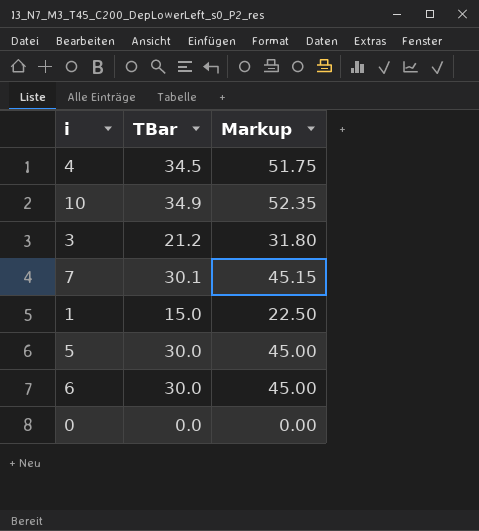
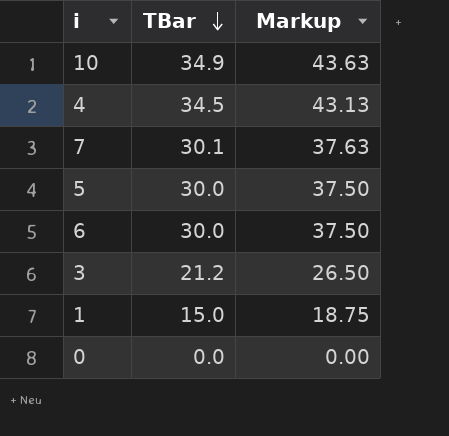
row order: none -> TBar descending
column Markup | formula: [TBar] * 1.5 -> [TBar] * 1.25

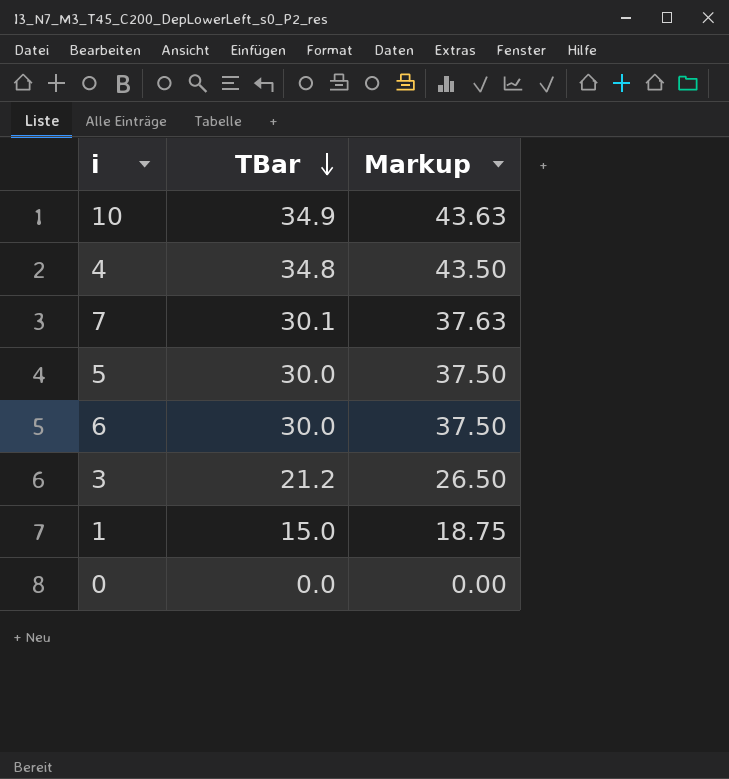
4 | TBar: 34.5 -> 34.8
4 | Markup: 43.13 -> 43.50

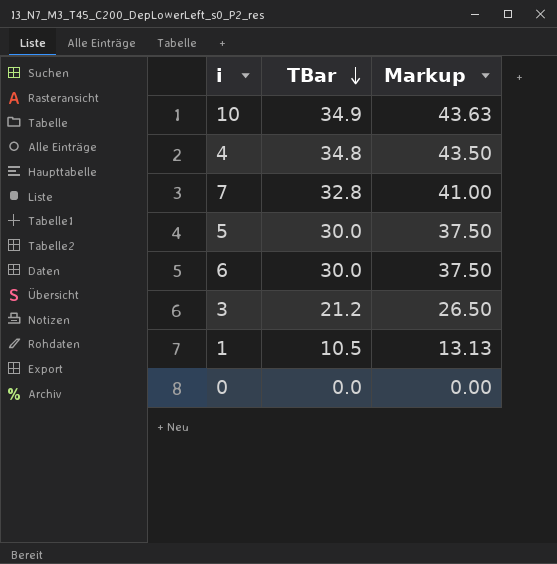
7 | TBar: 30.1 -> 32.8
7 | Markup: 37.63 -> 41.00
1 | TBar: 15.0 -> 10.5
1 | Markup: 18.75 -> 13.13

